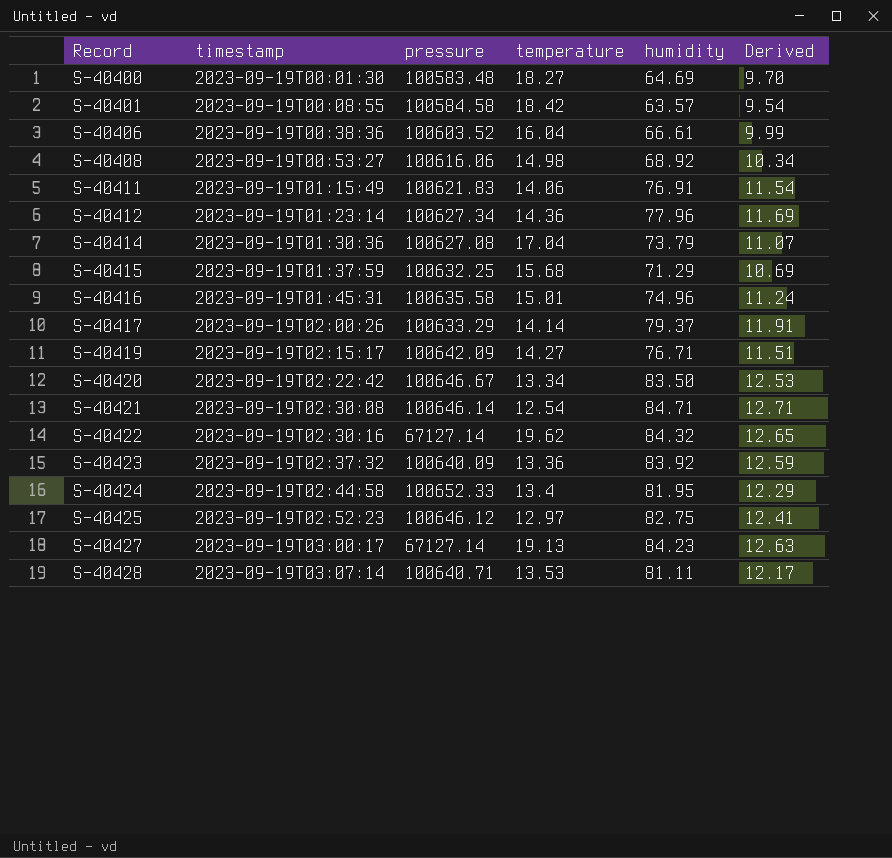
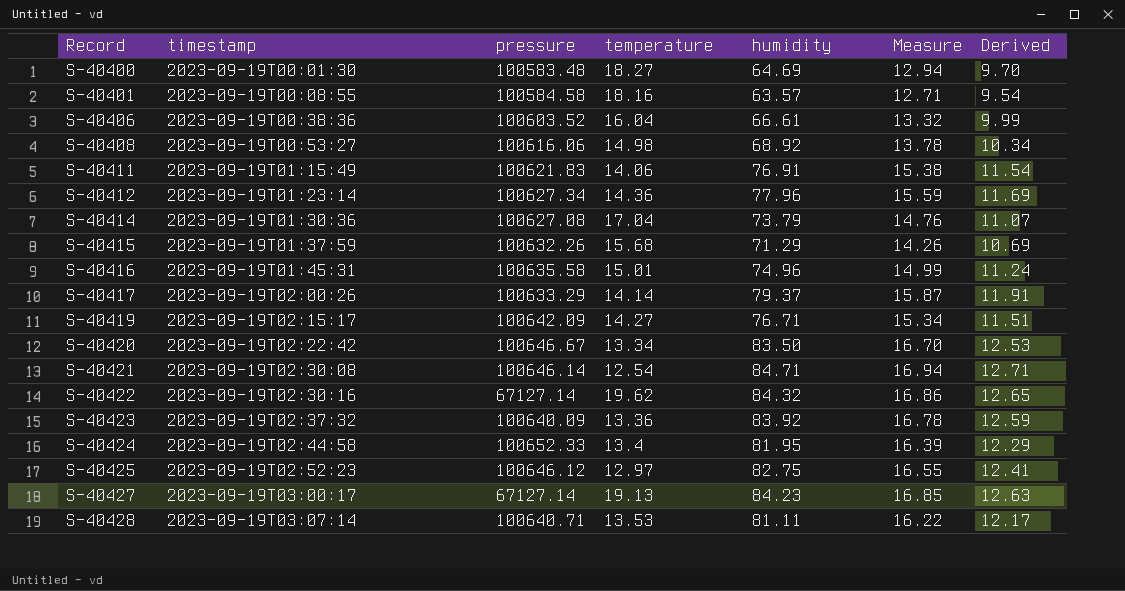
column Measure | formula: none -> [humidity] * 0.2
S-40401 | temperature: 18.42 -> 18.16
S-40415 | pressure: 100632.25 -> 100632.26

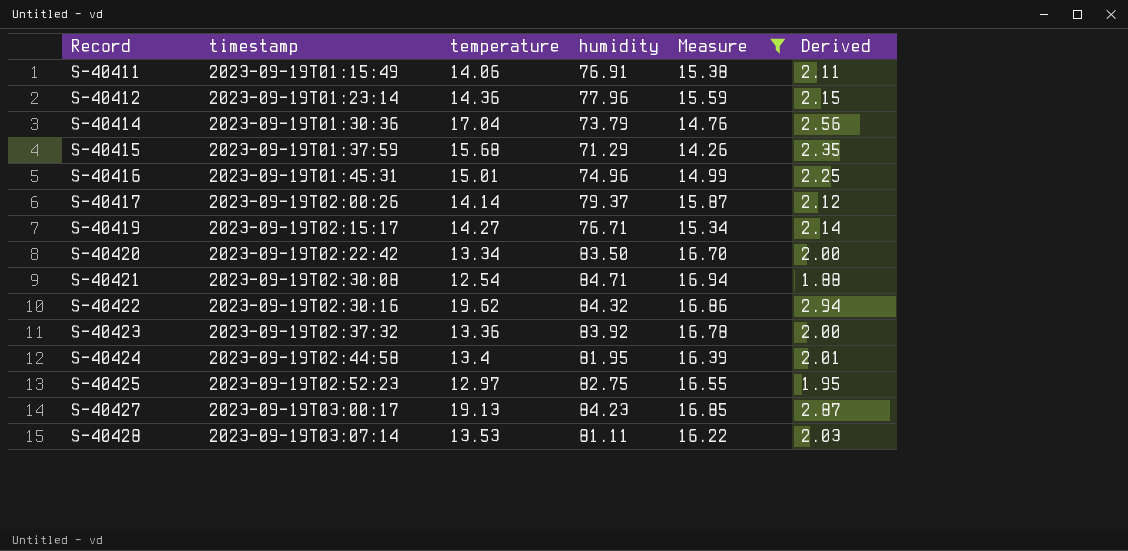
filter: none -> Measure >= 14.26
column pressure | position: 3 -> none
column Derived | formula: [humidity] * 0.15 -> [temperature] * 0.15

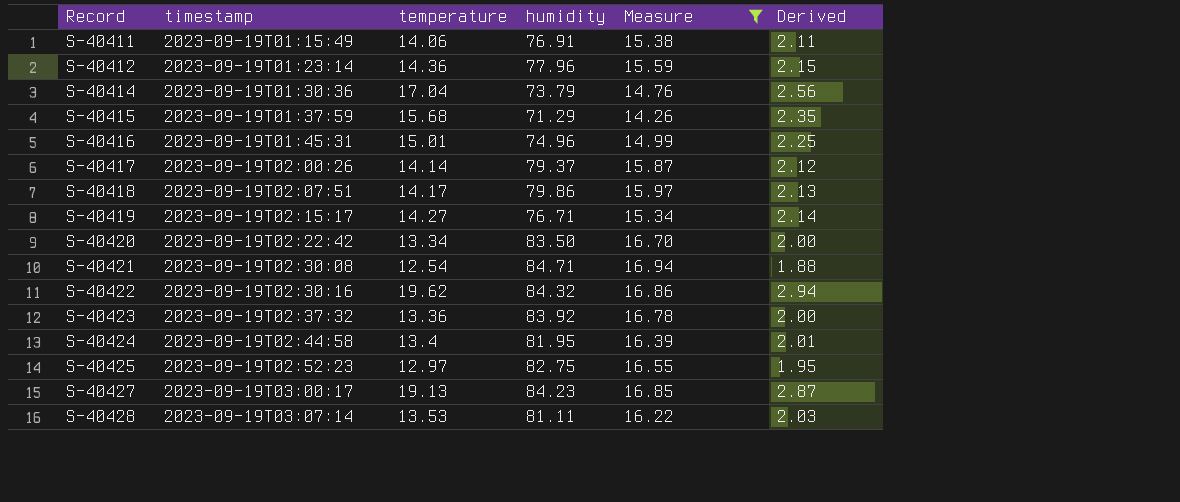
row S-40418: none -> 2023-09-19T02:07:51 | 14.17 | 79.86 | 15.97 | 2.13

